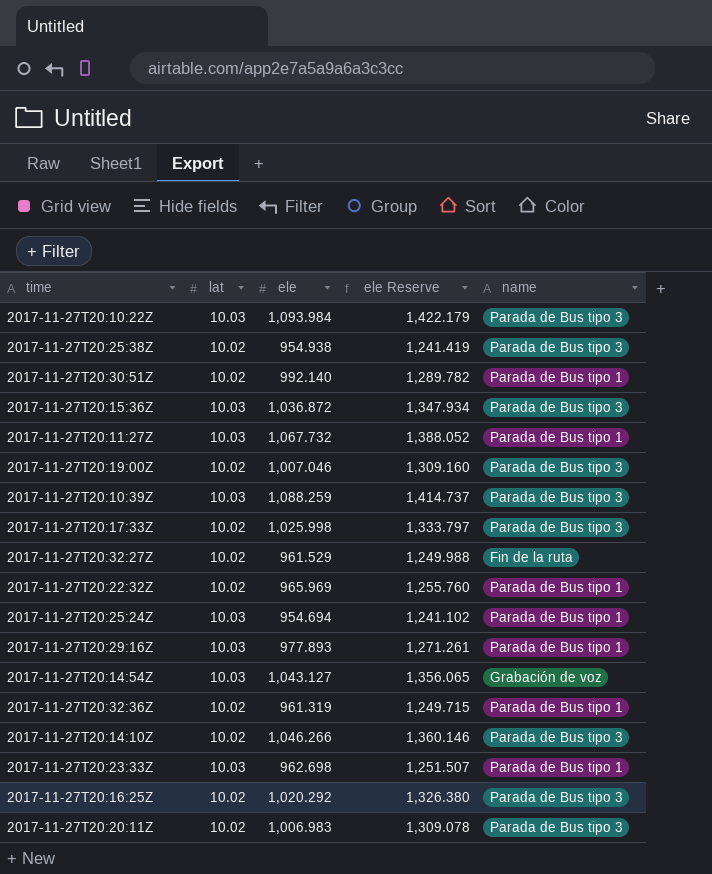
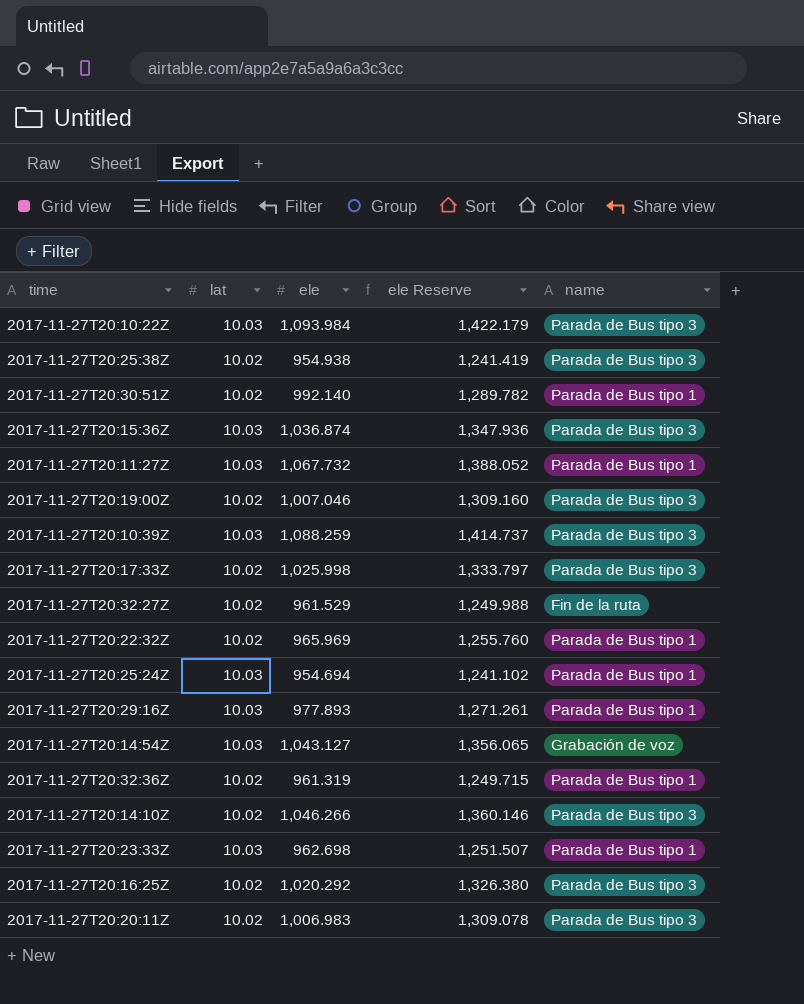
2017-11-27T20:15:36Z | ele: 1,036.872 -> 1,036.874
2017-11-27T20:15:36Z | ele Reserve: 1,347.934 -> 1,347.936

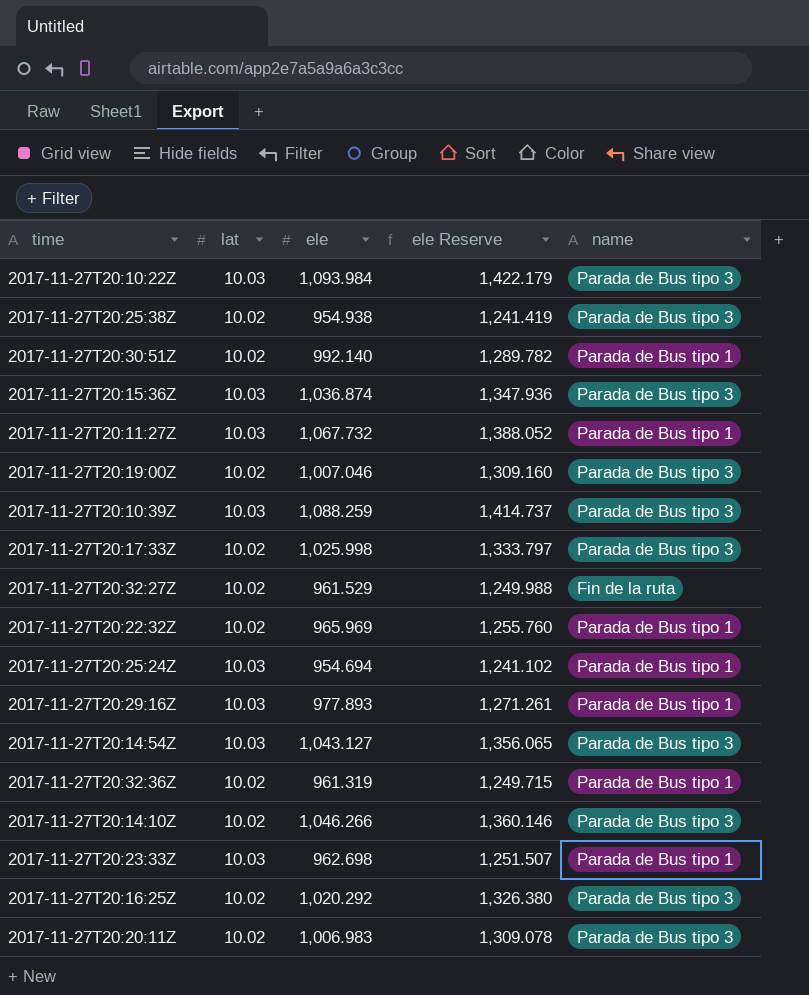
2017-11-27T20:14:54Z | name: Grabación de voz -> Parada de Bus tipo 3

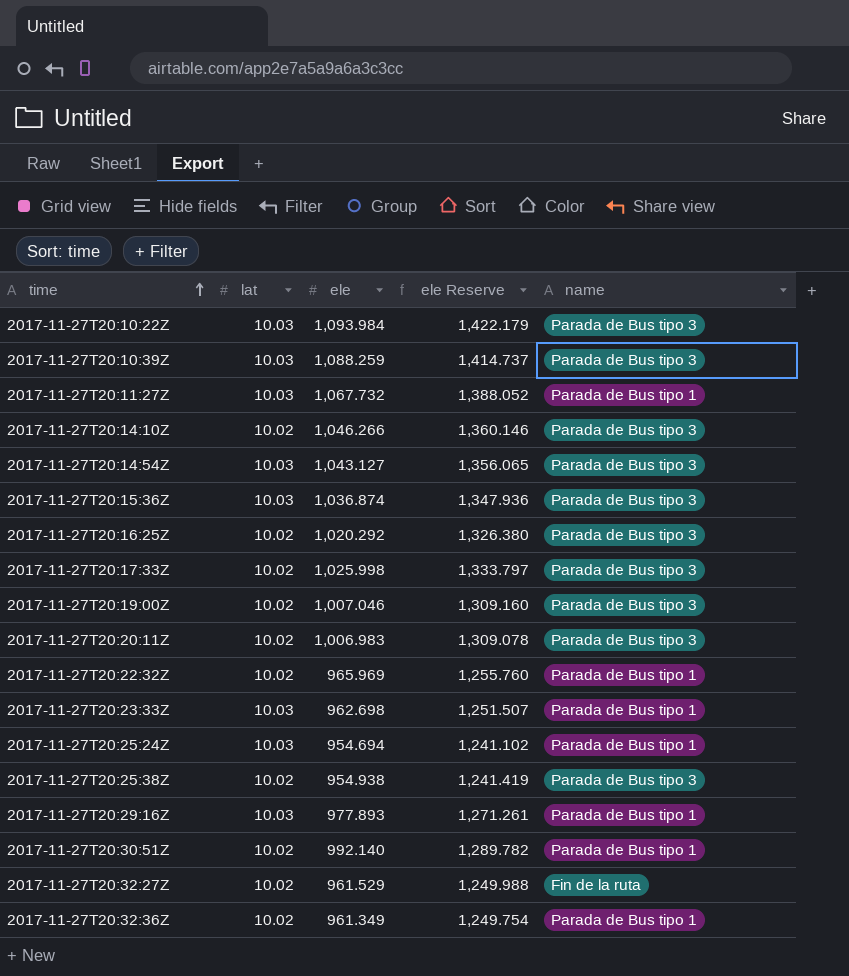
row order: none -> time ascending
2017-11-27T20:32:36Z | ele: 961.319 -> 961.349
2017-11-27T20:32:36Z | ele Reserve: 1,249.715 -> 1,249.754

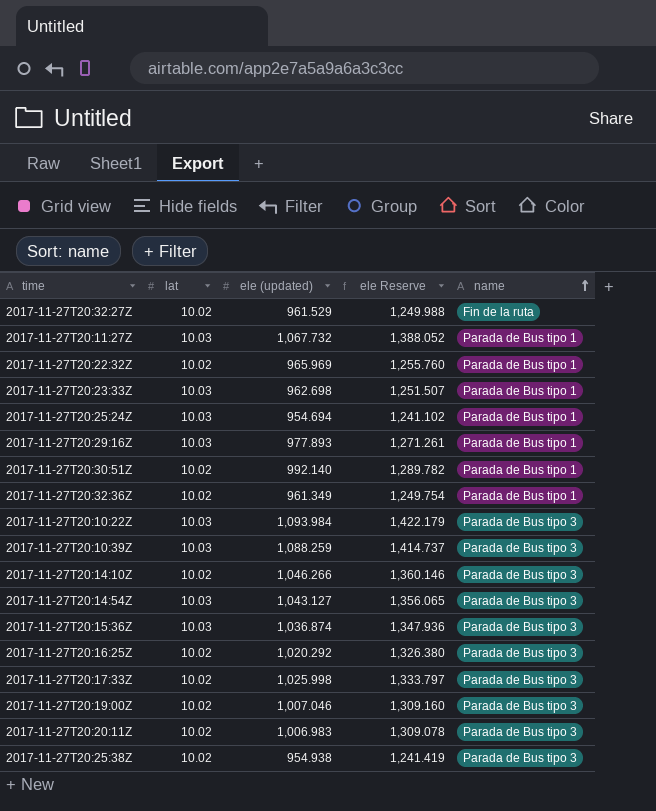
row order: time ascending -> name ascending
column name: ele -> ele (updated)

